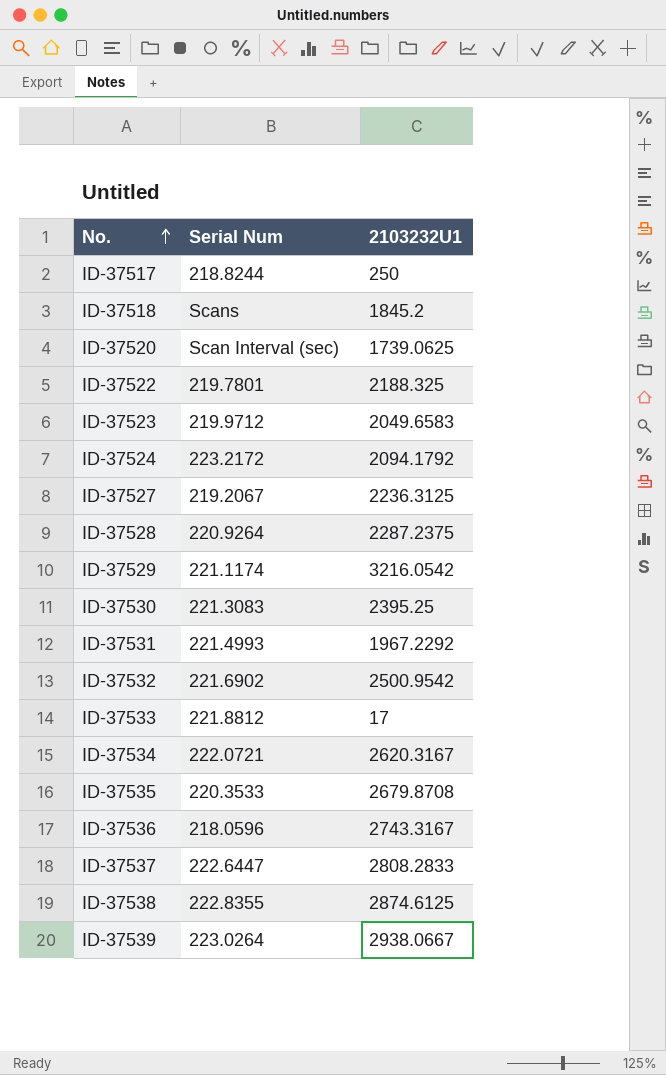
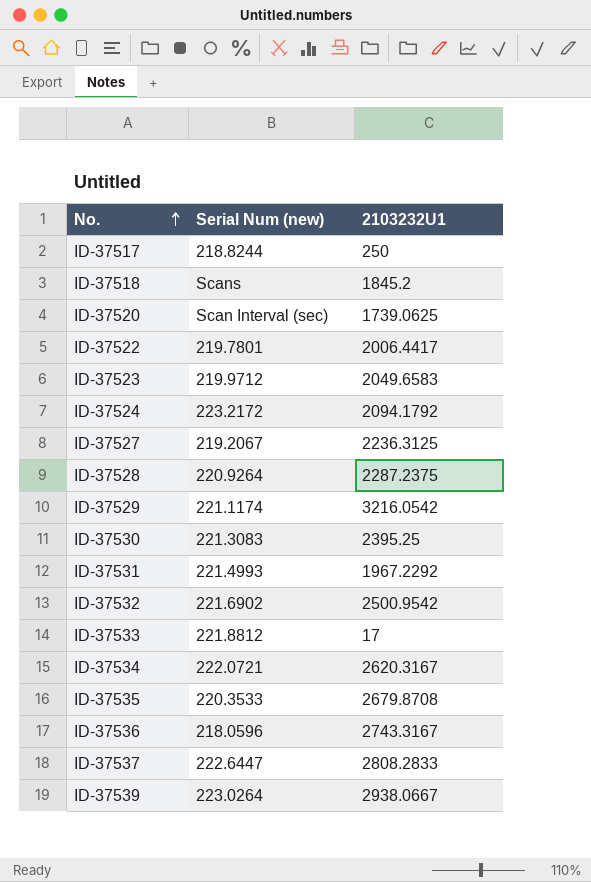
column name: Serial Num -> Serial Num (new)
row ID-37538: 222.8355 | 2874.6125 -> none
ID-37522 | 2103232U1: 2188.325 -> 2006.4417

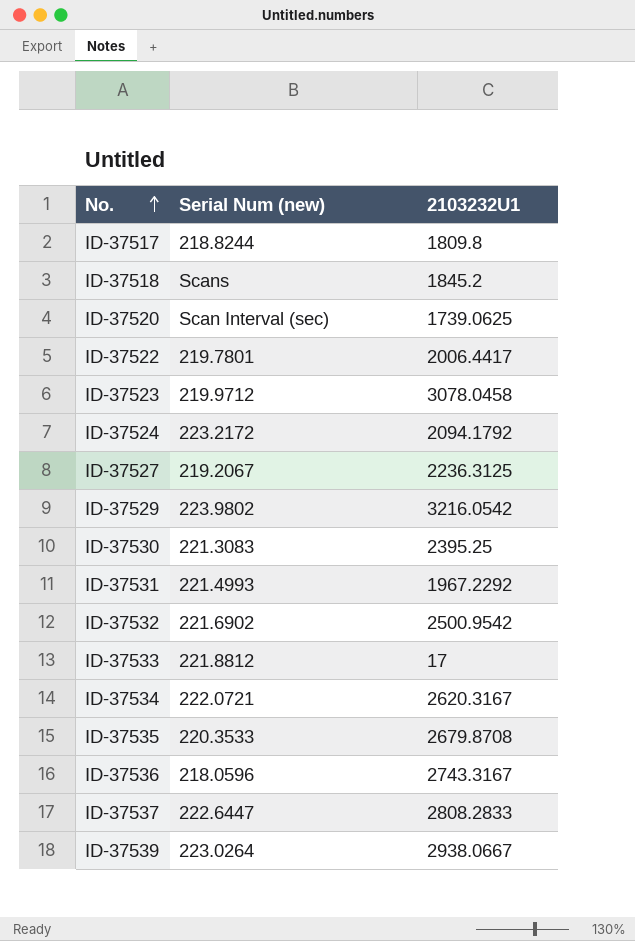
row ID-37528: 220.9264 | 2287.2375 -> none
ID-37517 | 2103232U1: 250 -> 1809.8
ID-37523 | 2103232U1: 2049.6583 -> 3078.0458
ID-37529 | Serial Num (new): 221.1174 -> 223.9802

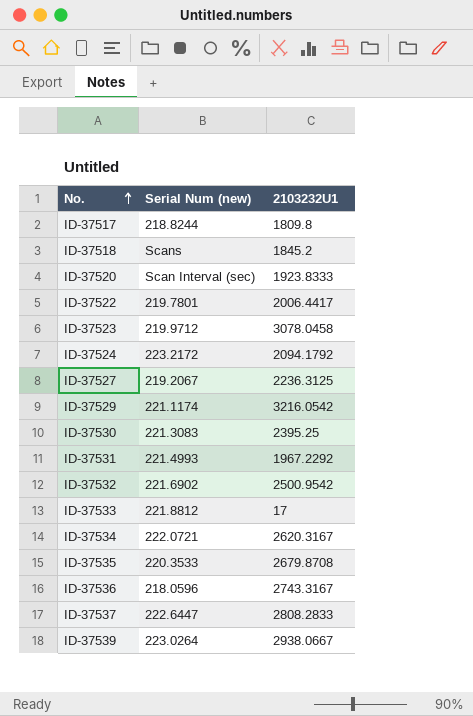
ID-37520 | 2103232U1: 1739.0625 -> 1923.8333
ID-37529 | Serial Num (new): 223.9802 -> 221.1174

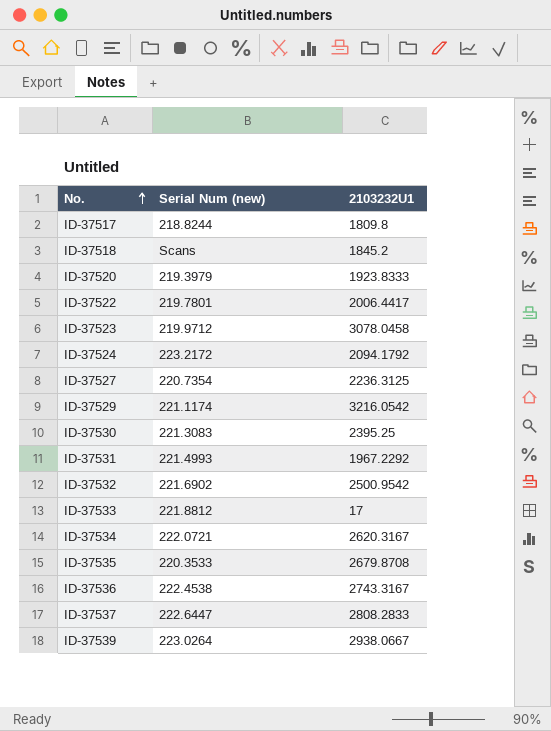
ID-37520 | Serial Num (new): Scan Interval (sec) -> 219.3979
ID-37527 | Serial Num (new): 219.2067 -> 220.7354
ID-37536 | Serial Num (new): 218.0596 -> 222.4538

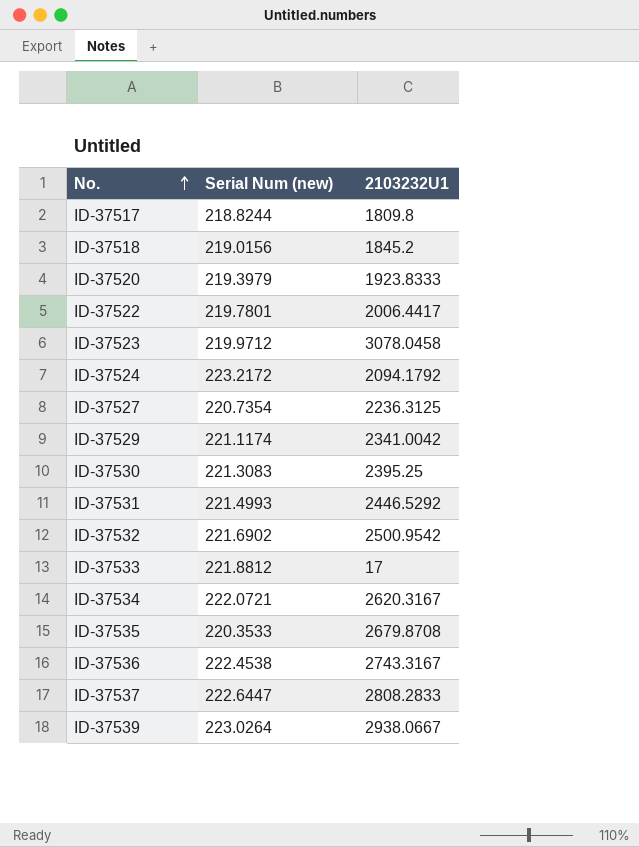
ID-37518 | Serial Num (new): Scans -> 219.0156
ID-37529 | 2103232U1: 3216.0542 -> 2341.0042
ID-37531 | 2103232U1: 1967.2292 -> 2446.5292

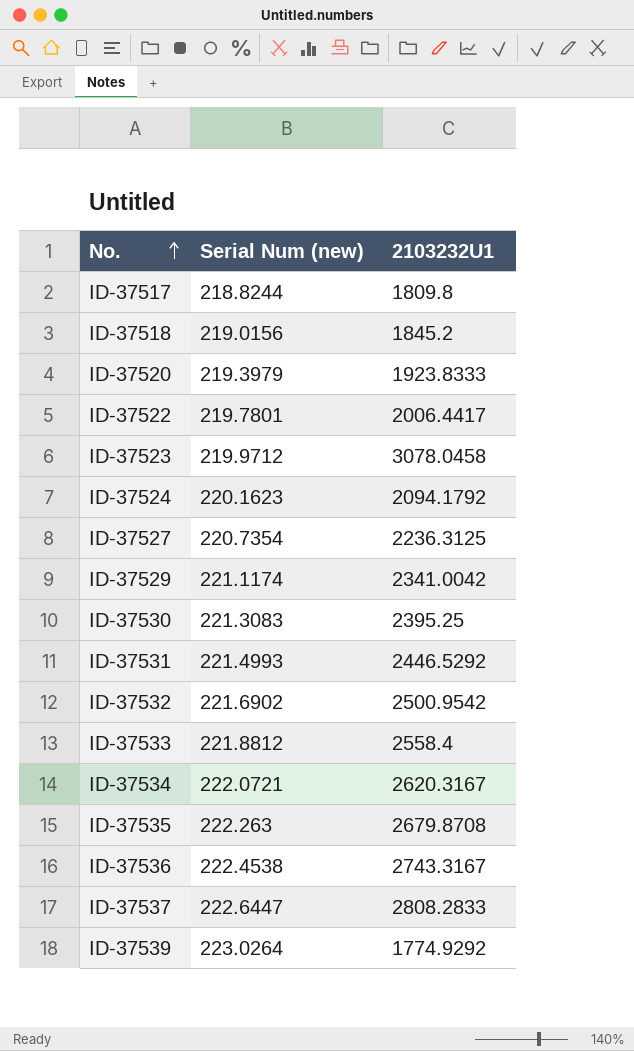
ID-37524 | Serial Num (new): 223.2172 -> 220.1623
ID-37533 | 2103232U1: 17 -> 2558.4
ID-37535 | Serial Num (new): 220.3533 -> 222.263
ID-37539 | 2103232U1: 2938.0667 -> 1774.9292

